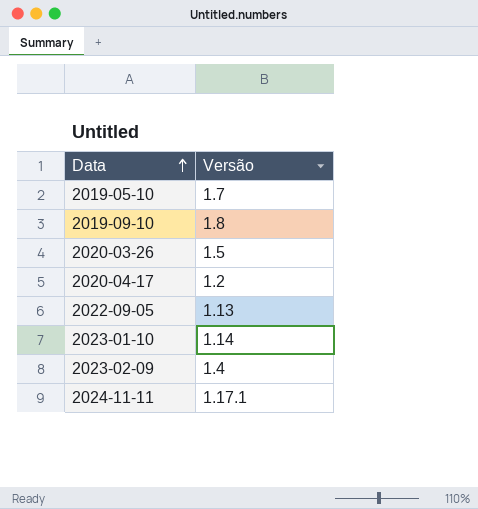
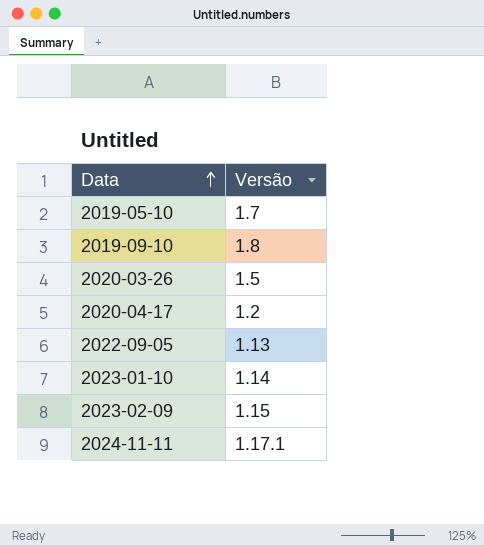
2023-02-09 | Versão: 1.4 -> 1.15

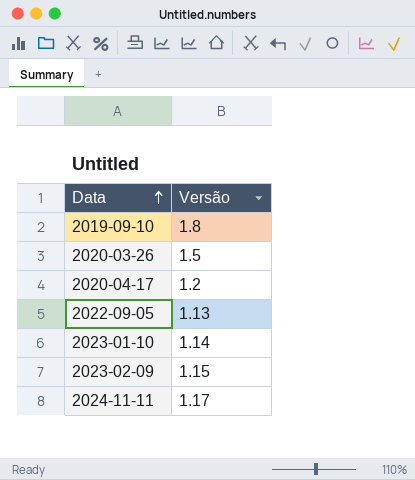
row 2019-05-10: 1.7 -> none
2024-11-11 | Versão: 1.17.1 -> 1.17

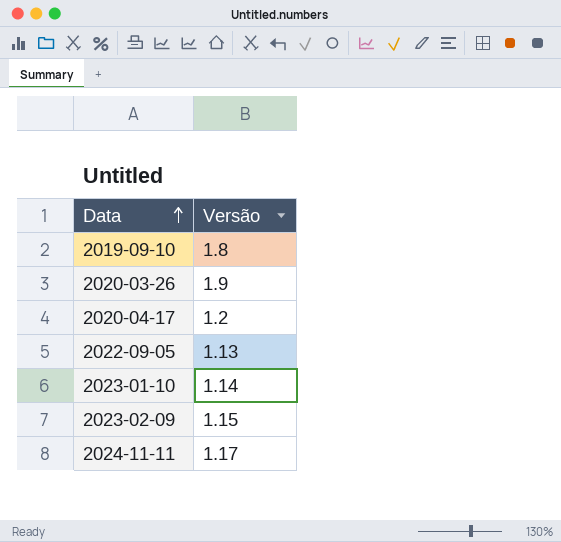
2020-03-26 | Versão: 1.5 -> 1.9

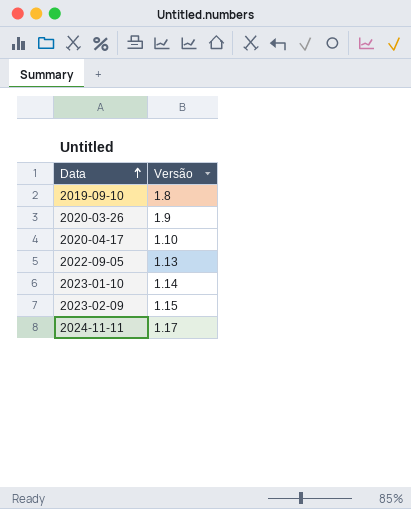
2020-04-17 | Versão: 1.2 -> 1.10

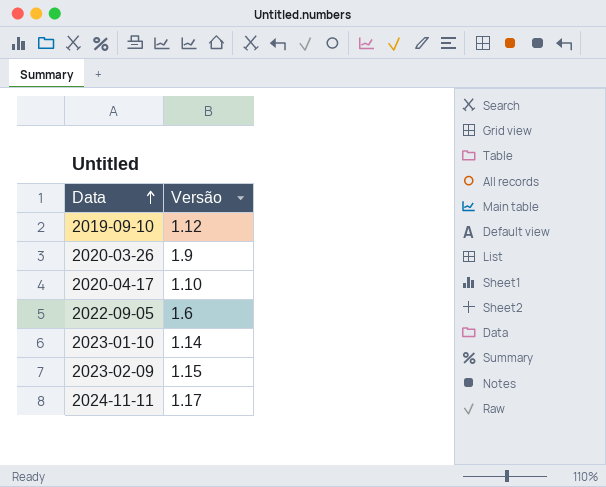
2019-09-10 | Versão: 1.8 -> 1.12
2022-09-05 | Versão: 1.13 -> 1.6

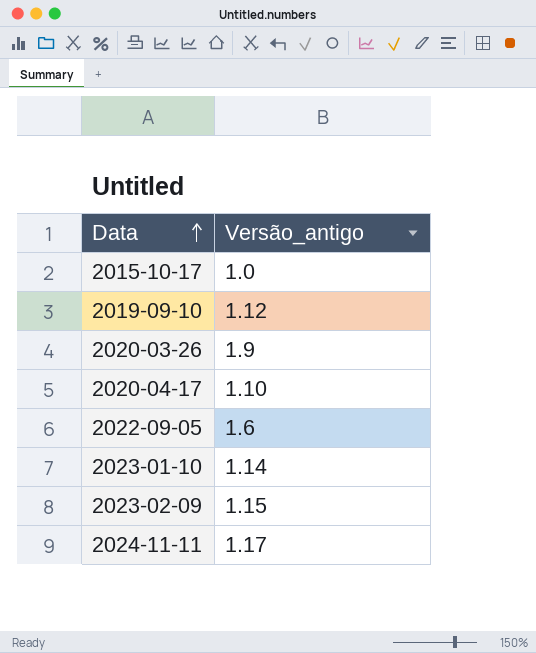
column name: Versão -> Versão_antigo
row 2015-10-17: none -> 1.0

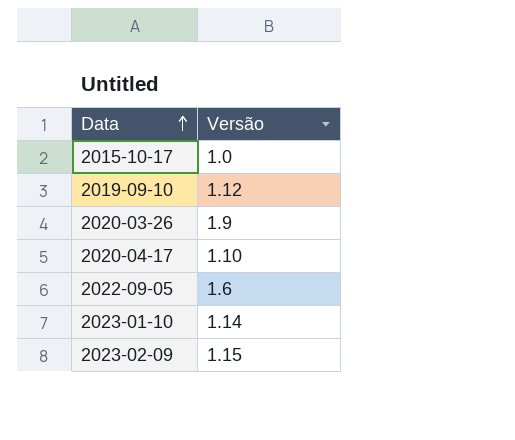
column name: Versão_antigo -> Versão
row 2024-11-11: 1.17 -> none

